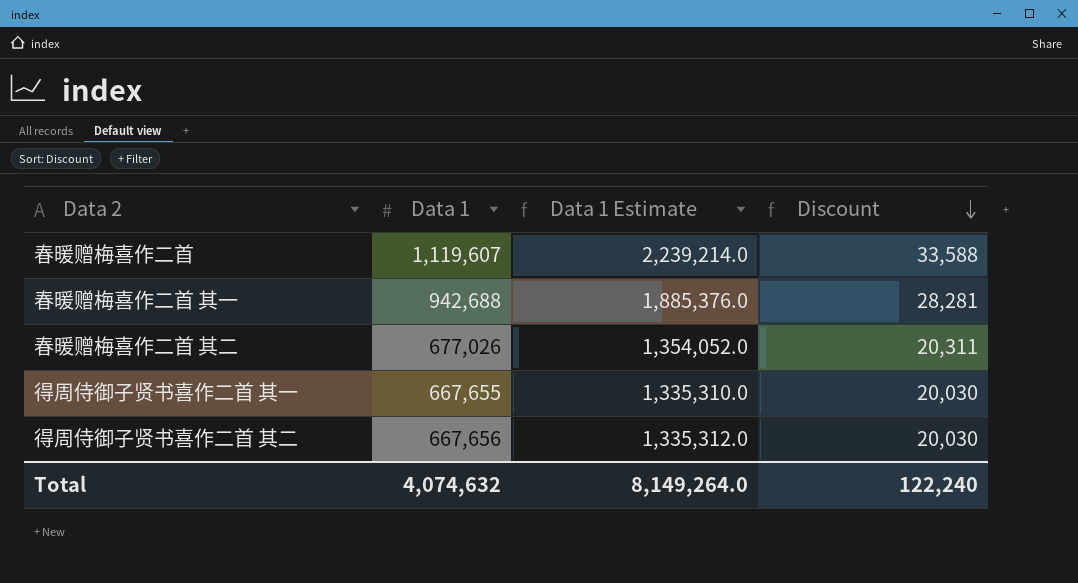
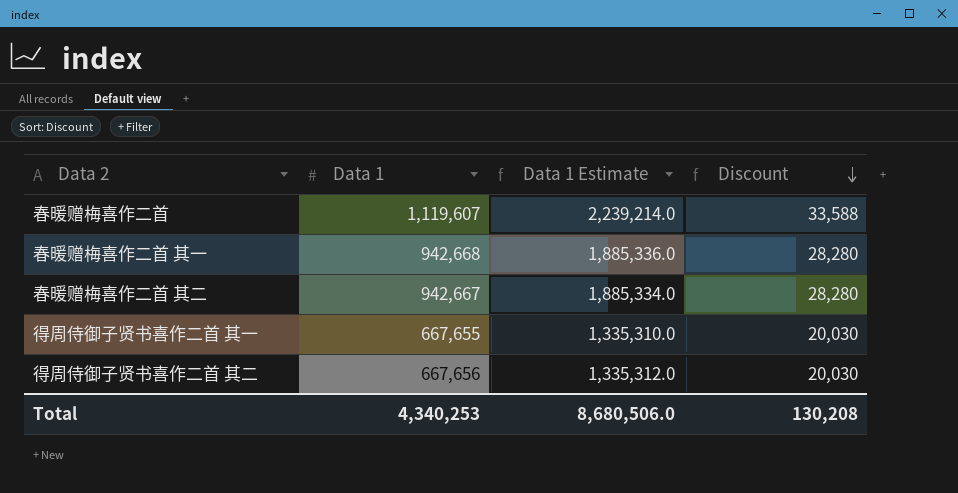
春暖赠梅喜作二首 其一 | Data 1: 942,688 -> 942,668
春暖赠梅喜作二首 其一 | Data 1 Estimate: 1,885,376.0 -> 1,885,336.0
春暖赠梅喜作二首 其一 | Discount: 28,281 -> 28,280
春暖赠梅喜作二首 其二 | Data 1: 677,026 -> 942,667
春暖赠梅喜作二首 其二 | Data 1 Estimate: 1,354,052.0 -> 1,885,334.0
春暖赠梅喜作二首 其二 | Discount: 20,311 -> 28,280
Total | Data 1: 4,074,632 -> 4,340,253
Total | Data 1 Estimate: 8,149,264.0 -> 8,680,506.0
Total | Discount: 122,240 -> 130,208

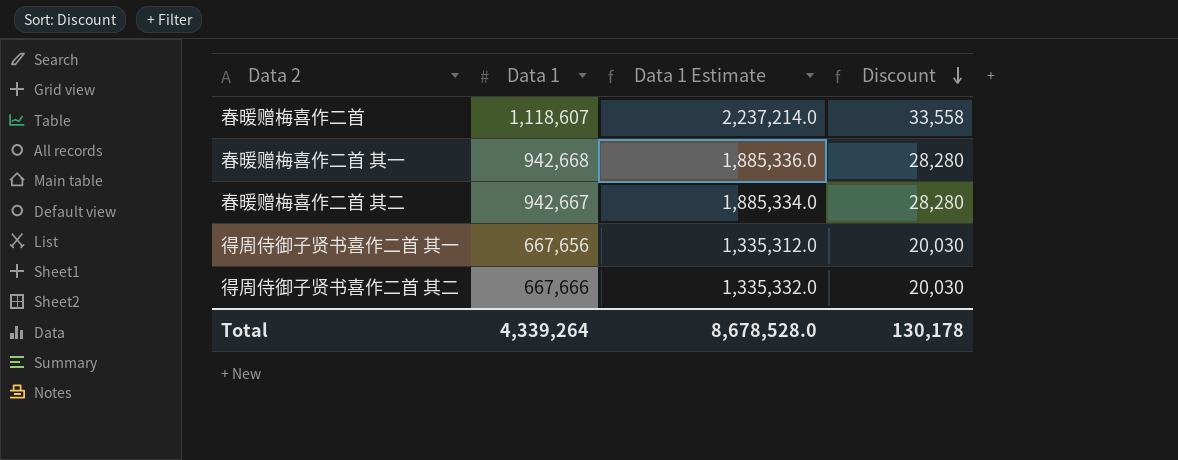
春暖赠梅喜作二首 | Data 1: 1,119,607 -> 1,118,607
春暖赠梅喜作二首 | Data 1 Estimate: 2,239,214.0 -> 2,237,214.0
春暖赠梅喜作二首 | Discount: 33,588 -> 33,558
得周侍御子贤书喜作二首 其一 | Data 1: 667,655 -> 667,656
得周侍御子贤书喜作二首 其一 | Data 1 Estimate: 1,335,310.0 -> 1,335,312.0
得周侍御子贤书喜作二首 其二 | Data 1: 667,656 -> 667,666
得周侍御子贤书喜作二首 其二 | Data 1 Estimate: 1,335,312.0 -> 1,335,332.0
Total | Data 1: 4,340,253 -> 4,339,264
Total | Data 1 Estimate: 8,680,506.0 -> 8,678,528.0
Total | Discount: 130,208 -> 130,178

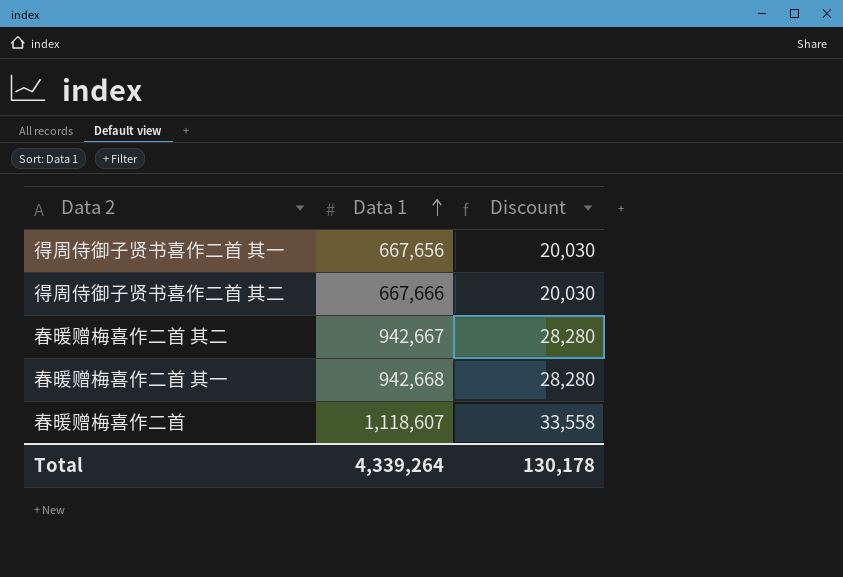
row order: Discount descending -> Data 1 ascending
column Data 1 Estimate | formula: [Data 1] * 2 -> none

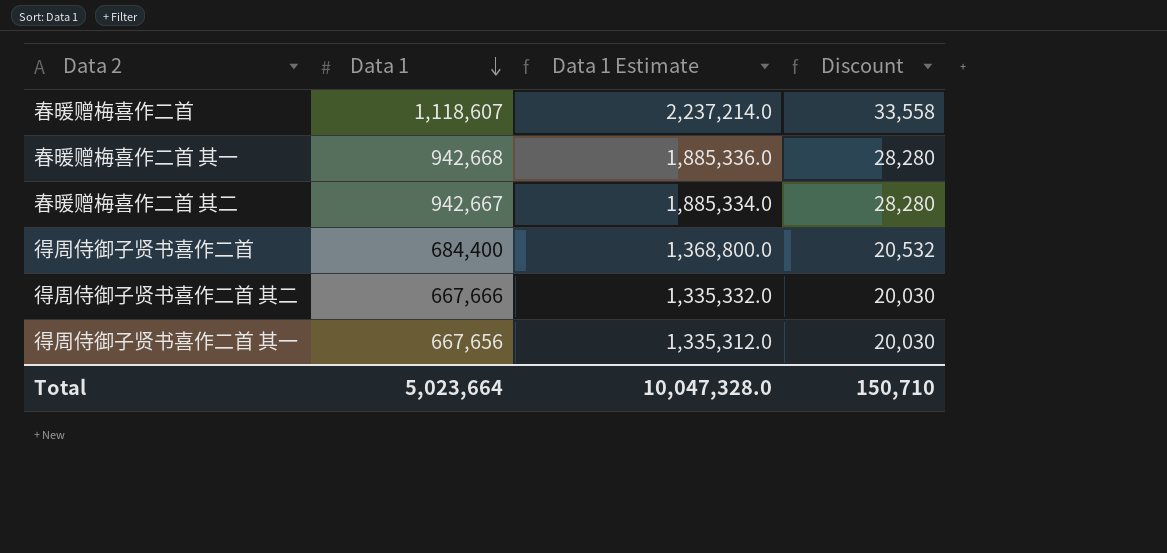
row order: Data 1 ascending -> Data 1 descending
column Data 1 Estimate | formula: none -> [Data 1] * 2
row 得周侍御子贤书喜作二首: none -> 684,400 | 1,368,800.0 | 20,532
Total | Data 1: 4,339,264 -> 5,023,664
Total | Discount: 130,178 -> 150,710

